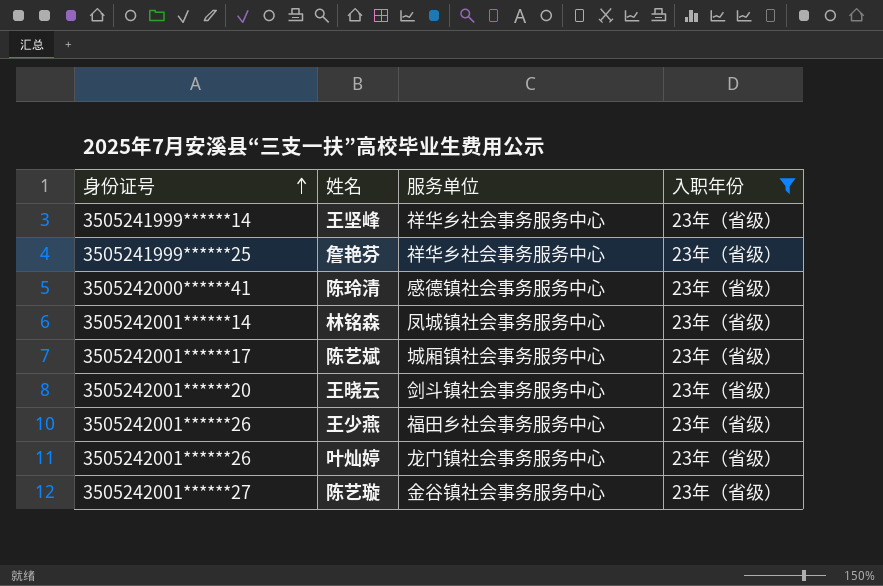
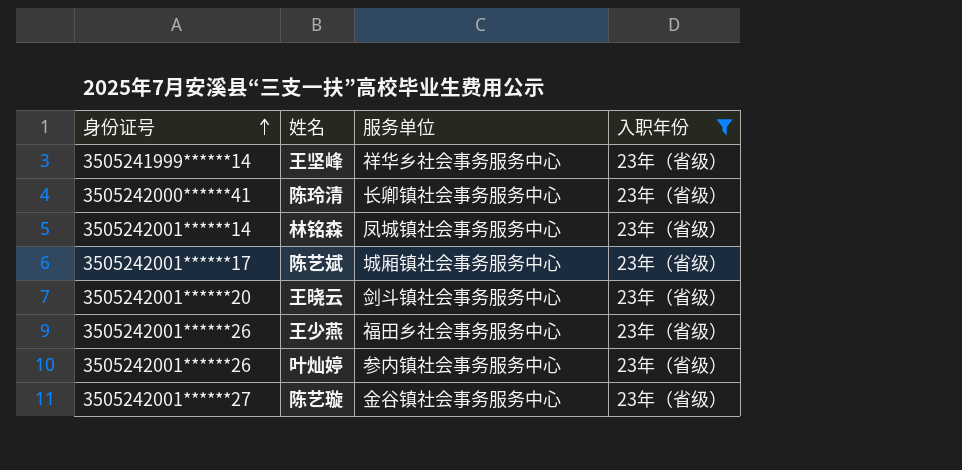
row 詹艳芬: 3505241999******25 | 祥华乡社会事务服务中心 | 23年（省级） -> none
陈玲清 | 服务单位: 感德镇社会事务服务中心 -> 长卿镇社会事务服务中心
叶灿婷 | 服务单位: 龙门镇社会事务服务中心 -> 参内镇社会事务服务中心

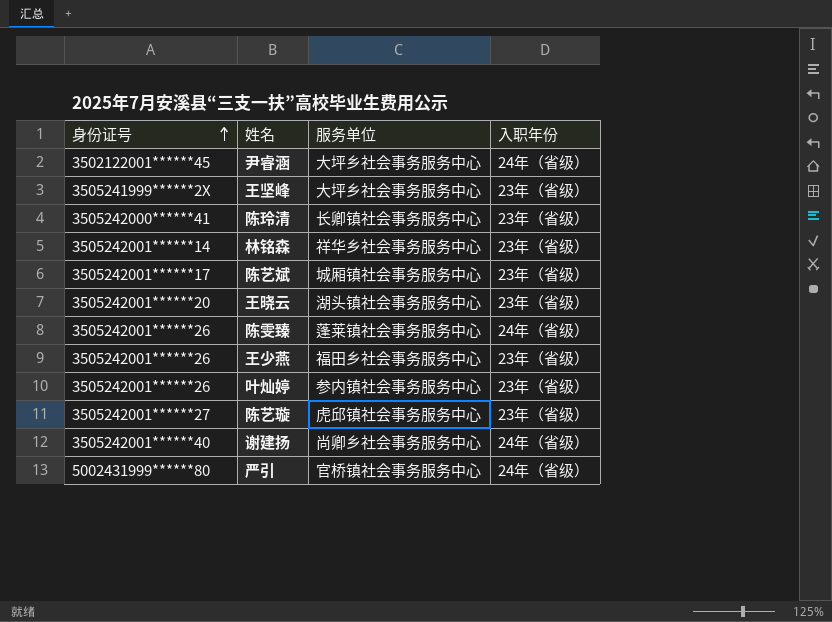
filter: 入职年份 = 23年（省级） -> none
王坚峰 | 身份证号: 3505241999******14 -> 3505241999******2X
王坚峰 | 服务单位: 祥华乡社会事务服务中心 -> 大坪乡社会事务服务中心
林铭森 | 服务单位: 凤城镇社会事务服务中心 -> 祥华乡社会事务服务中心
王晓云 | 服务单位: 剑斗镇社会事务服务中心 -> 湖头镇社会事务服务中心
陈艺璇 | 服务单位: 金谷镇社会事务服务中心 -> 虎邱镇社会事务服务中心

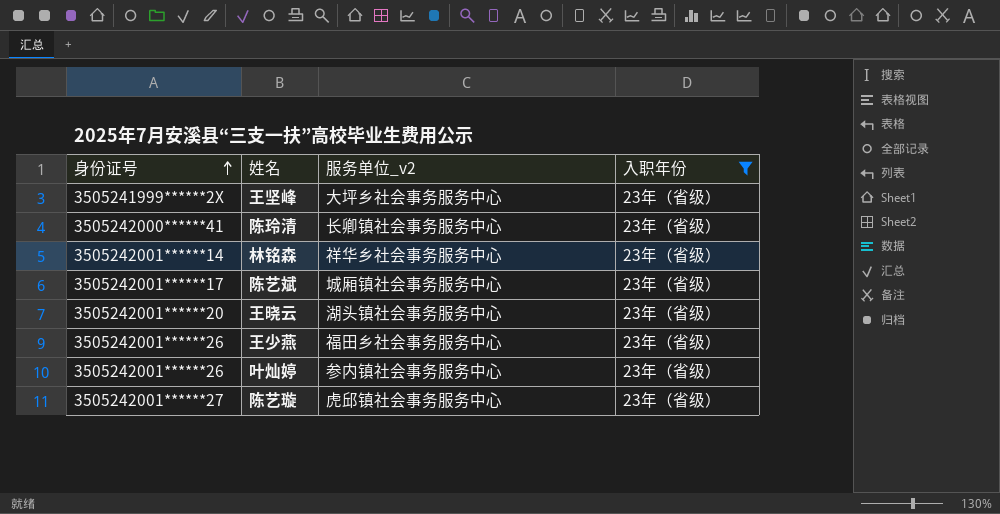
filter: none -> 入职年份 = 23年（省级）
column name: 服务单位 -> 服务单位_v2

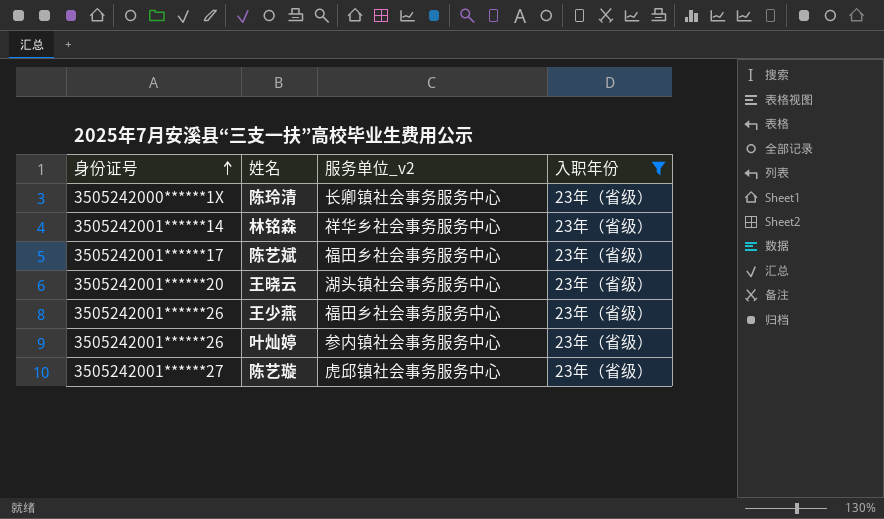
row 王坚峰: 3505241999******2X | 大坪乡社会事务服务中心 | 23年（省级） -> none
陈玲清 | 身份证号: 3505242000******41 -> 3505242000******1X
陈艺斌 | 服务单位_v2: 城厢镇社会事务服务中心 -> 福田乡社会事务服务中心

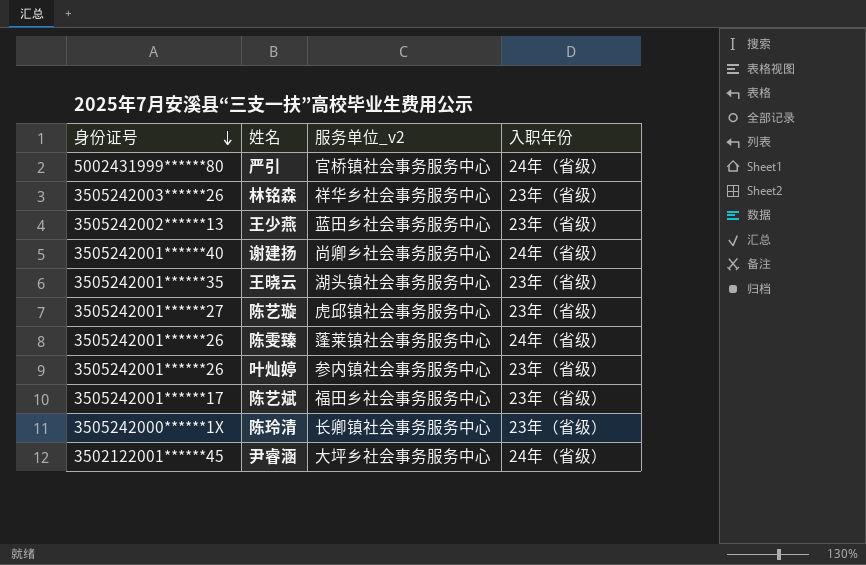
filter: 入职年份 = 23年（省级） -> none
row order: 身份证号 ascending -> 身份证号 descending
林铭森 | 身份证号: 3505242001******14 -> 3505242003******26
王少燕 | 身份证号: 3505242001******26 -> 3505242002******13
王少燕 | 服务单位_v2: 福田乡社会事务服务中心 -> 蓝田乡社会事务服务中心
王晓云 | 身份证号: 3505242001******20 -> 3505242001******35

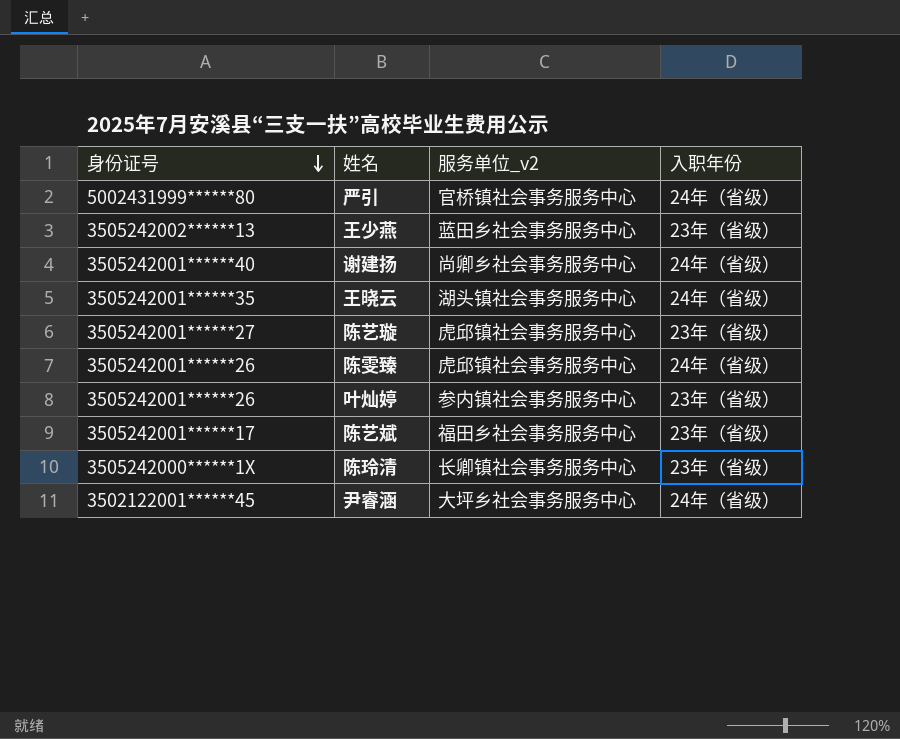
row 林铭森: 3505242003******26 | 祥华乡社会事务服务中心 | 23年（省级） -> none
王晓云 | 入职年份: 23年（省级） -> 24年（省级）
陈雯臻 | 服务单位_v2: 蓬莱镇社会事务服务中心 -> 虎邱镇社会事务服务中心

